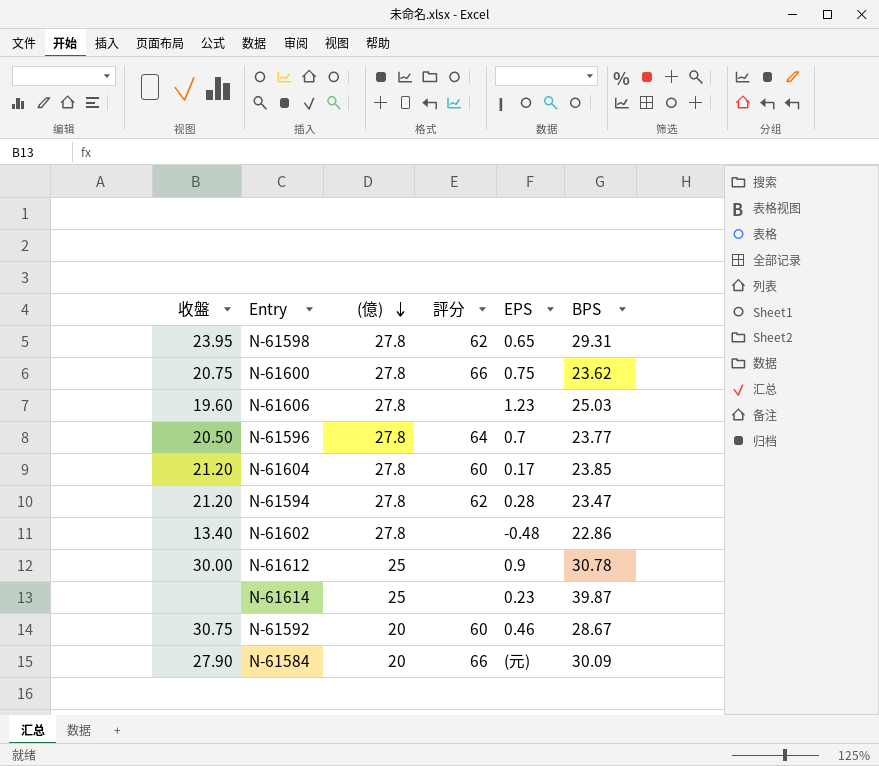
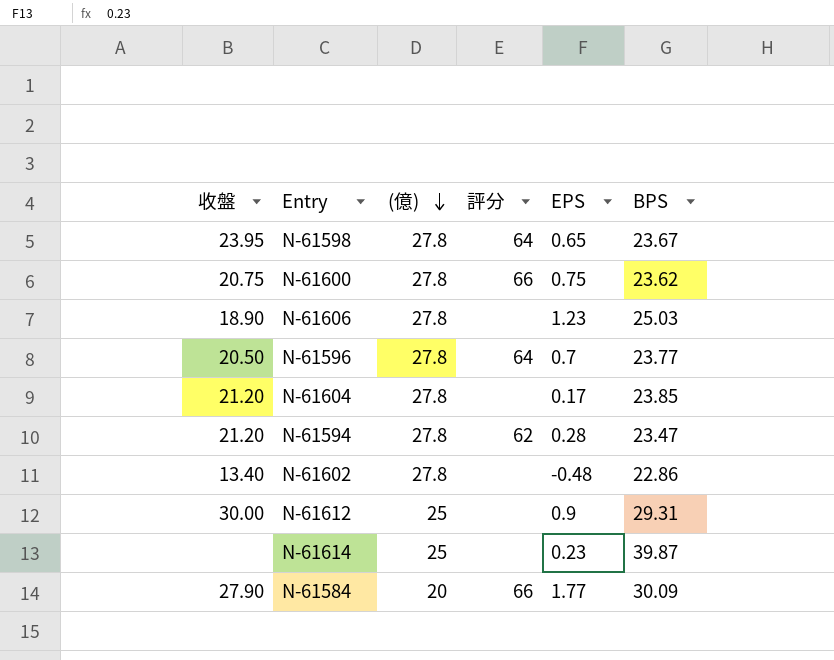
row N-61592: 30.75 | 20 | 60 | 0.46 | 28.67 -> none
N-61598 | 評分: 62 -> 64
N-61598 | BPS: 29.31 -> 23.67
N-61606 | 收盤: 19.60 -> 18.90
N-61604 | 評分: 60 -> none
N-61612 | BPS: 30.78 -> 29.31
N-61584 | EPS: (元) -> 1.77

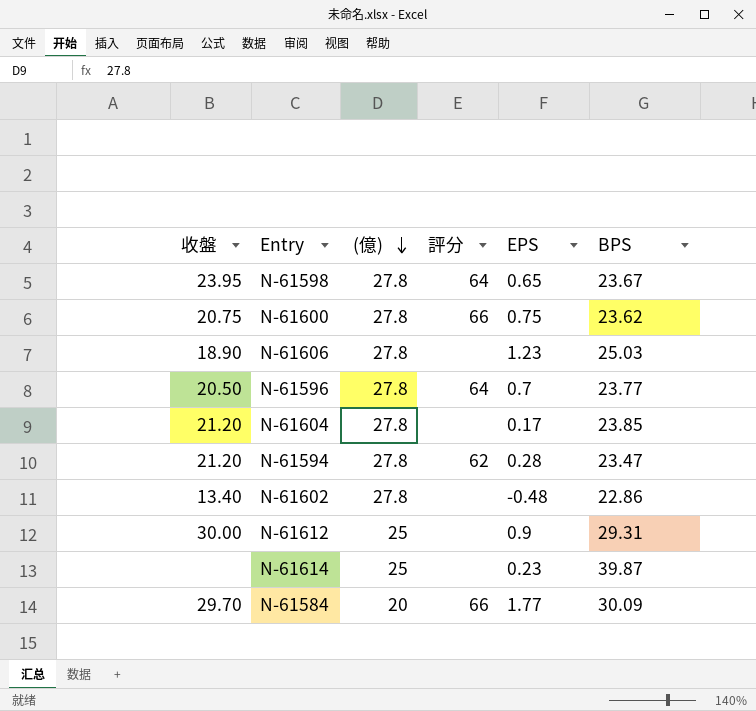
N-61584 | 收盤: 27.90 -> 29.70

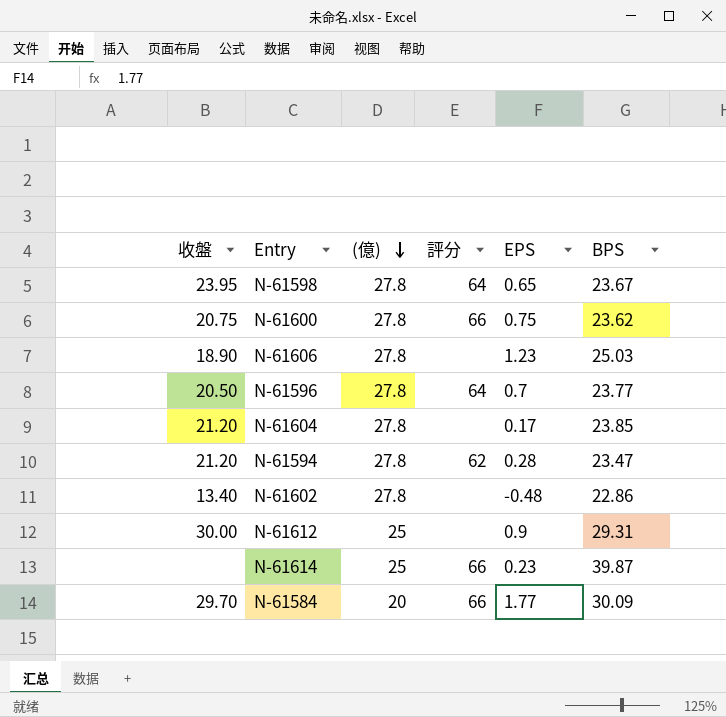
N-61614 | 評分: none -> 66

